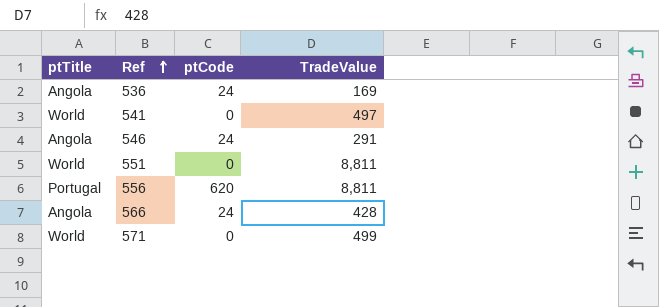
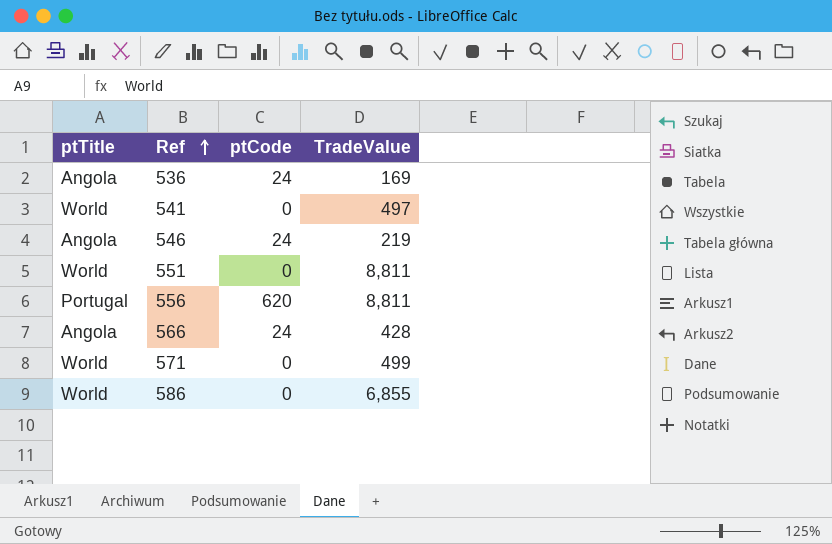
546 | TradeValue: 291 -> 219
row 586: none -> World | 0 | 6,855

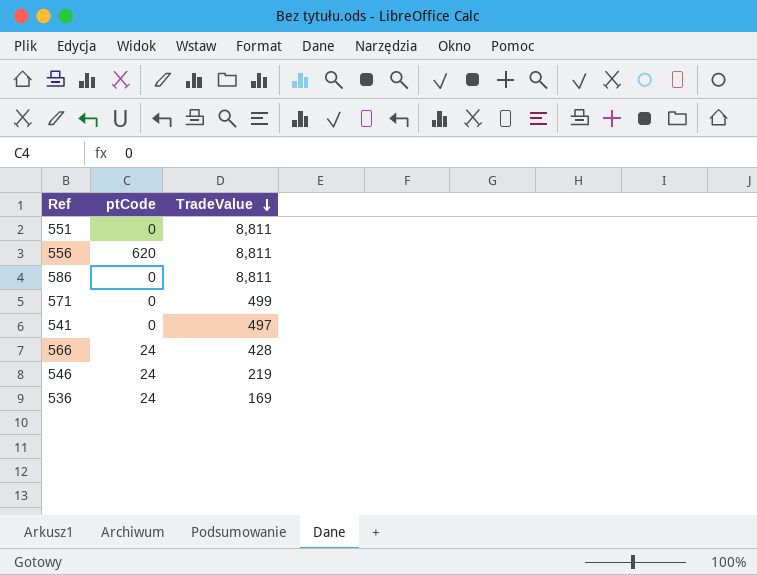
row order: Ref ascending -> TradeValue descending
column ptTitle | position: 1 -> none
586 | TradeValue: 6,855 -> 8,811

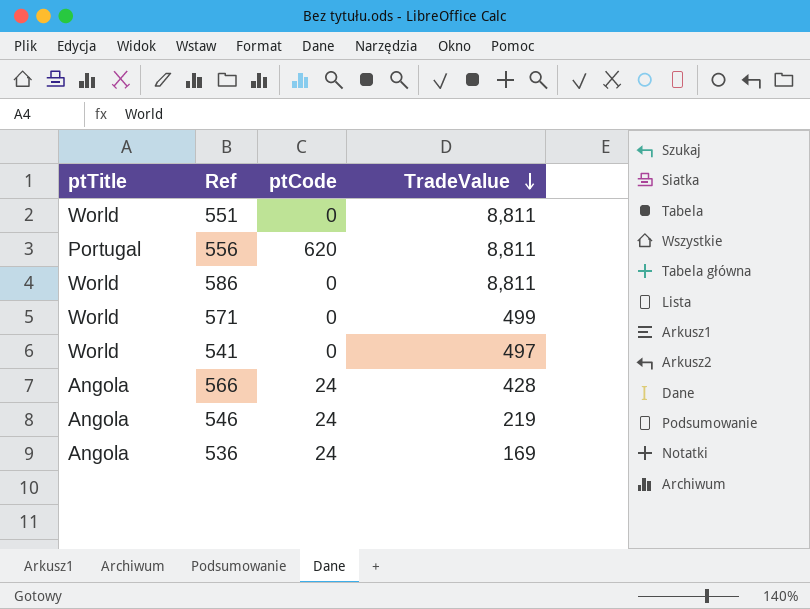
column ptTitle | position: none -> 1

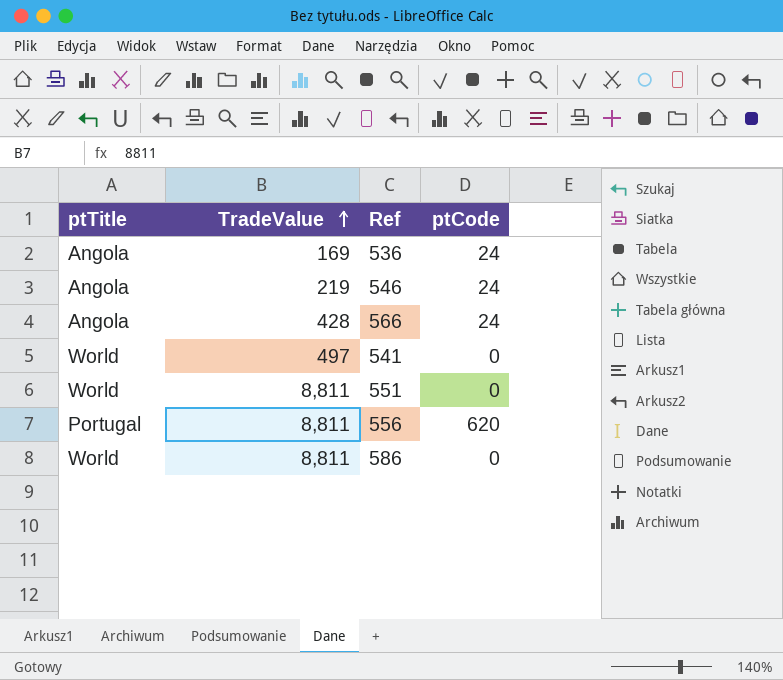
row order: TradeValue descending -> TradeValue ascending
column TradeValue | position: 4 -> 2
row 571: World | 0 | 499 -> none

